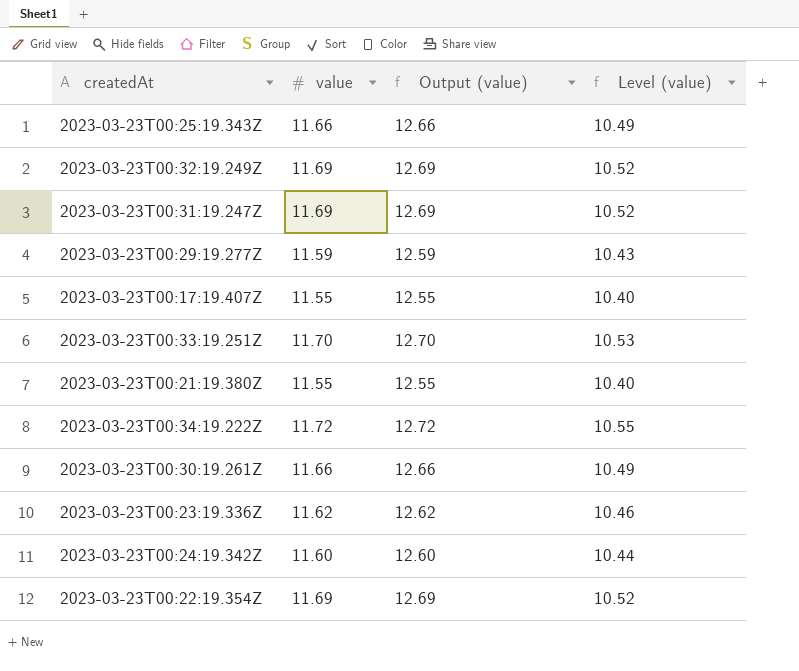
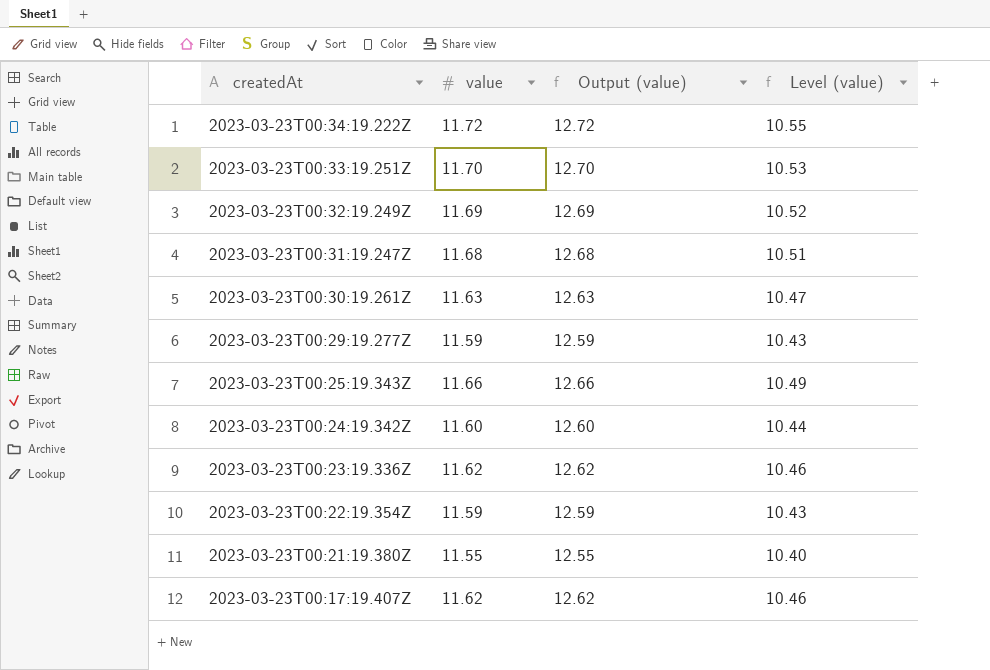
row order: none -> createdAt descending
2023-03-23T00:31:19.247Z | value: 11.69 -> 11.68
2023-03-23T00:31:19.247Z | Output (value): 12.69 -> 12.68
2023-03-23T00:31:19.247Z | Level (value): 10.52 -> 10.51
2023-03-23T00:30:19.261Z | value: 11.66 -> 11.63
2023-03-23T00:30:19.261Z | Output (value): 12.66 -> 12.63
2023-03-23T00:30:19.261Z | Level (value): 10.49 -> 10.47
2023-03-23T00:22:19.354Z | value: 11.69 -> 11.59
2023-03-23T00:22:19.354Z | Output (value): 12.69 -> 12.59
2023-03-23T00:22:19.354Z | Level (value): 10.52 -> 10.43
2023-03-23T00:17:19.407Z | value: 11.55 -> 11.62
2023-03-23T00:17:19.407Z | Output (value): 12.55 -> 12.62
2023-03-23T00:17:19.407Z | Level (value): 10.40 -> 10.46

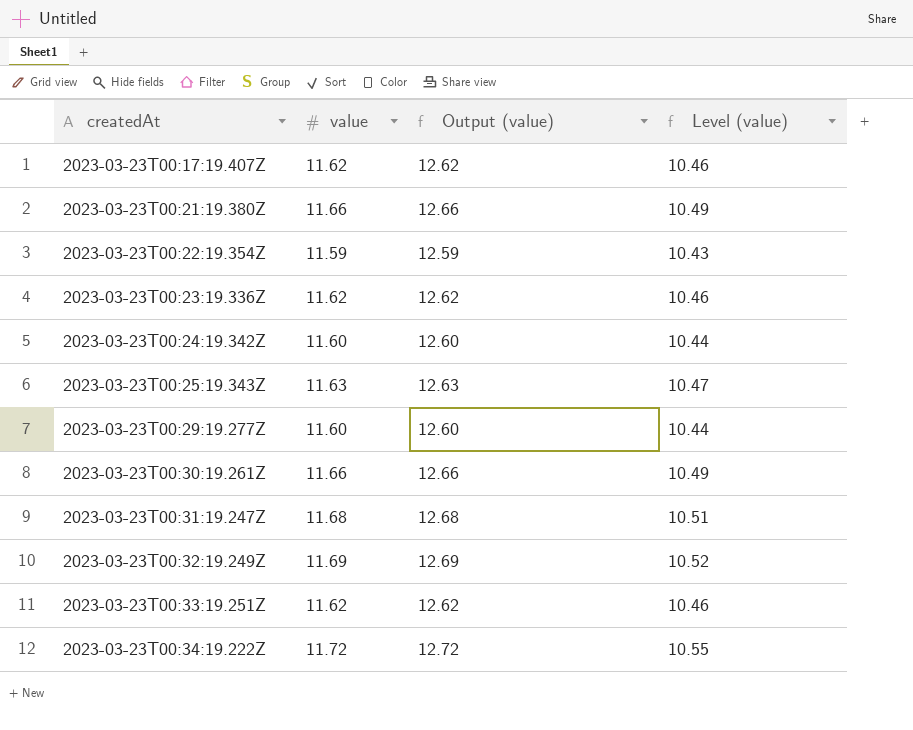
row order: createdAt descending -> createdAt ascending
2023-03-23T00:21:19.380Z | value: 11.55 -> 11.66
2023-03-23T00:21:19.380Z | Output (value): 12.55 -> 12.66
2023-03-23T00:21:19.380Z | Level (value): 10.40 -> 10.49
2023-03-23T00:25:19.343Z | value: 11.66 -> 11.63
2023-03-23T00:25:19.343Z | Output (value): 12.66 -> 12.63
2023-03-23T00:25:19.343Z | Level (value): 10.49 -> 10.47
2023-03-23T00:29:19.277Z | value: 11.59 -> 11.60
2023-03-23T00:29:19.277Z | Output (value): 12.59 -> 12.60
2023-03-23T00:29:19.277Z | Level (value): 10.43 -> 10.44
2023-03-23T00:30:19.261Z | value: 11.63 -> 11.66
2023-03-23T00:30:19.261Z | Output (value): 12.63 -> 12.66
2023-03-23T00:30:19.261Z | Level (value): 10.47 -> 10.49
2023-03-23T00:33:19.251Z | value: 11.70 -> 11.62
2023-03-23T00:33:19.251Z | Output (value): 12.70 -> 12.62
2023-03-23T00:33:19.251Z | Level (value): 10.53 -> 10.46

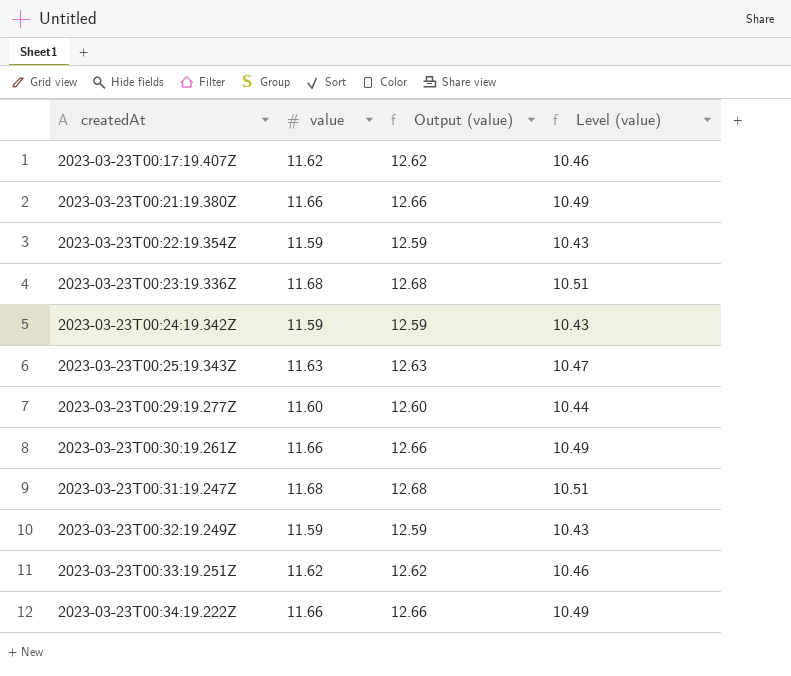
2023-03-23T00:23:19.336Z | value: 11.62 -> 11.68
2023-03-23T00:23:19.336Z | Output (value): 12.62 -> 12.68
2023-03-23T00:23:19.336Z | Level (value): 10.46 -> 10.51
2023-03-23T00:24:19.342Z | value: 11.60 -> 11.59
2023-03-23T00:24:19.342Z | Output (value): 12.60 -> 12.59
2023-03-23T00:24:19.342Z | Level (value): 10.44 -> 10.43
2023-03-23T00:32:19.249Z | value: 11.69 -> 11.59
2023-03-23T00:32:19.249Z | Output (value): 12.69 -> 12.59
2023-03-23T00:32:19.249Z | Level (value): 10.52 -> 10.43
2023-03-23T00:34:19.222Z | value: 11.72 -> 11.66
2023-03-23T00:34:19.222Z | Output (value): 12.72 -> 12.66
2023-03-23T00:34:19.222Z | Level (value): 10.55 -> 10.49

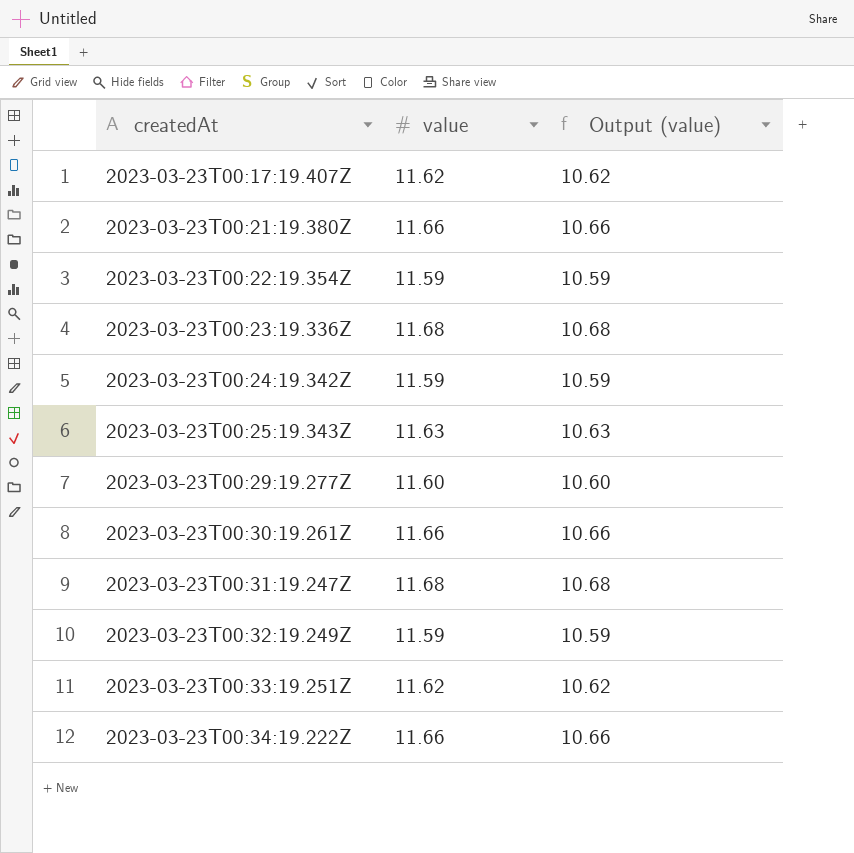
column Level (value) | formula: [value] * 0.9 -> none
column Output (value) | formula: [value] + 1 -> [value] - 1

